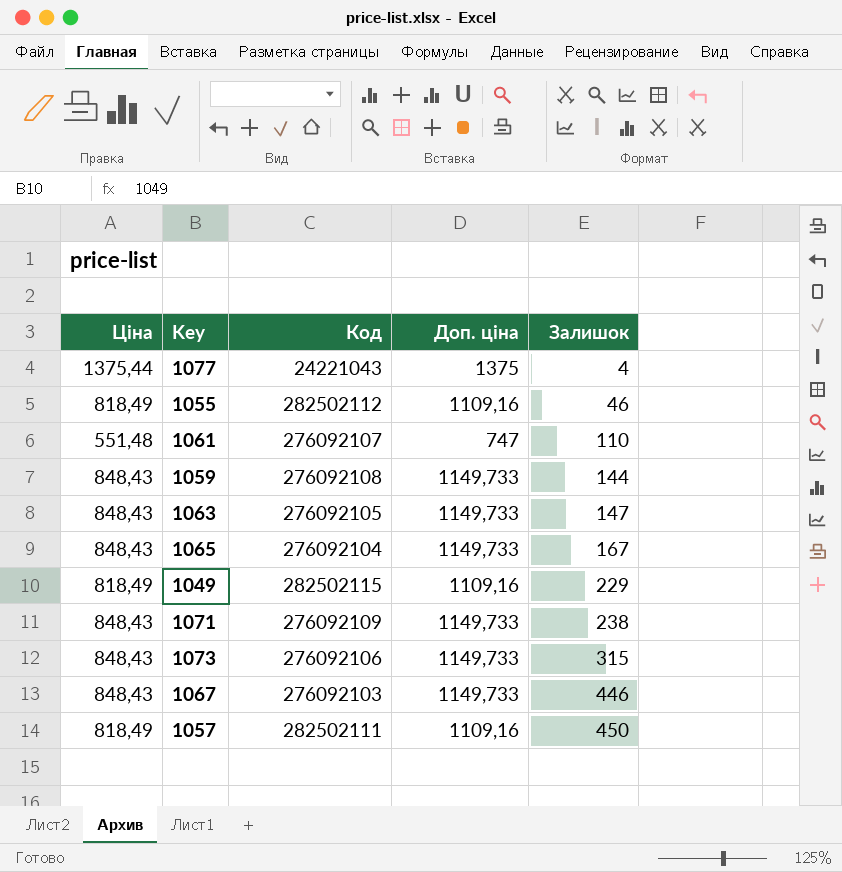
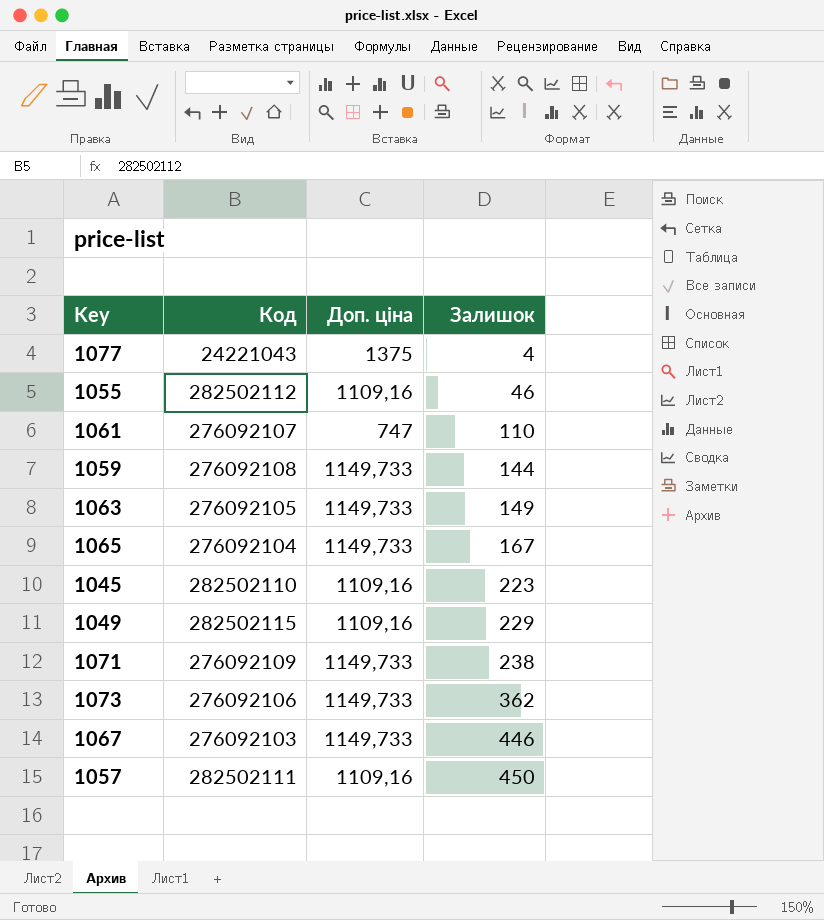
column Ціна | position: 1 -> none
1063 | Залишок: 147 -> 149
row 1045: none -> 282502110 | 1109,16 | 223
1073 | Залишок: 315 -> 362

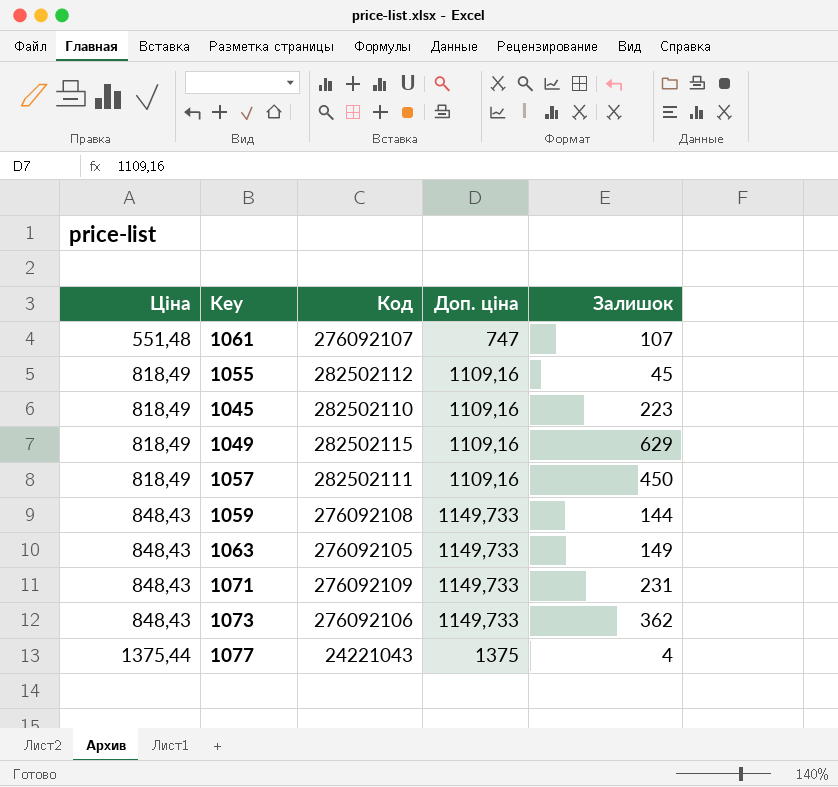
row order: Залишок ascending -> Ціна ascending
column Ціна | position: none -> 1
row 1065: 276092104 | 1149,733 | 167 -> none
row 1067: 276092103 | 1149,733 | 446 -> none
1061 | Залишок: 110 -> 107
1055 | Залишок: 46 -> 45
1049 | Залишок: 229 -> 629
1071 | Залишок: 238 -> 231

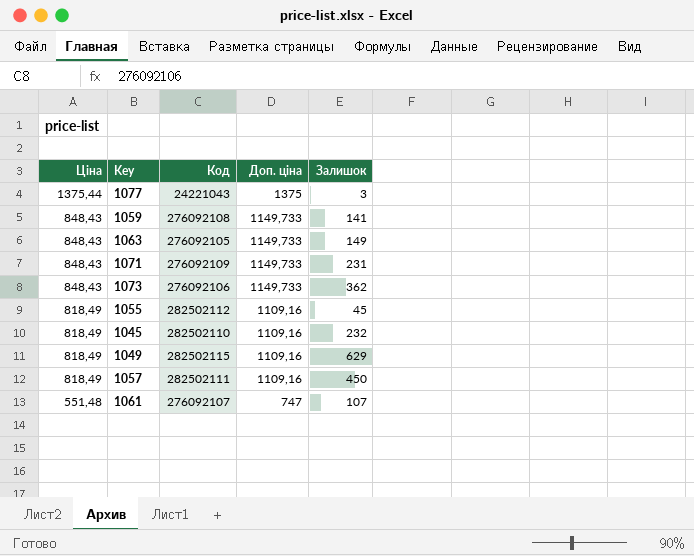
row order: Ціна ascending -> Ціна descending
1077 | Залишок: 4 -> 3
1059 | Залишок: 144 -> 141
1045 | Залишок: 223 -> 232

